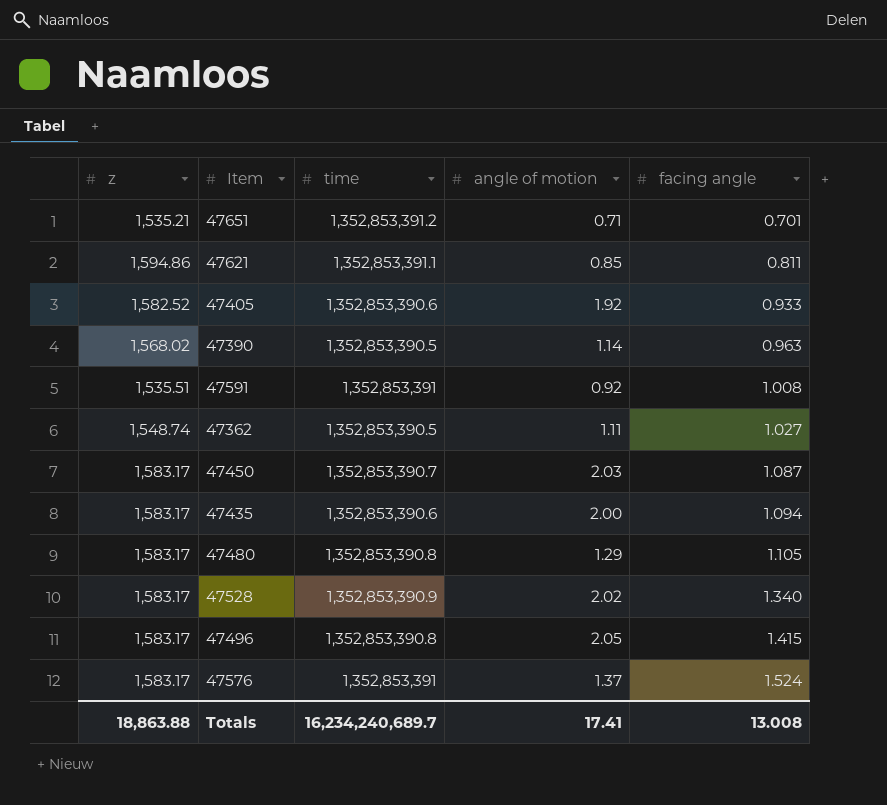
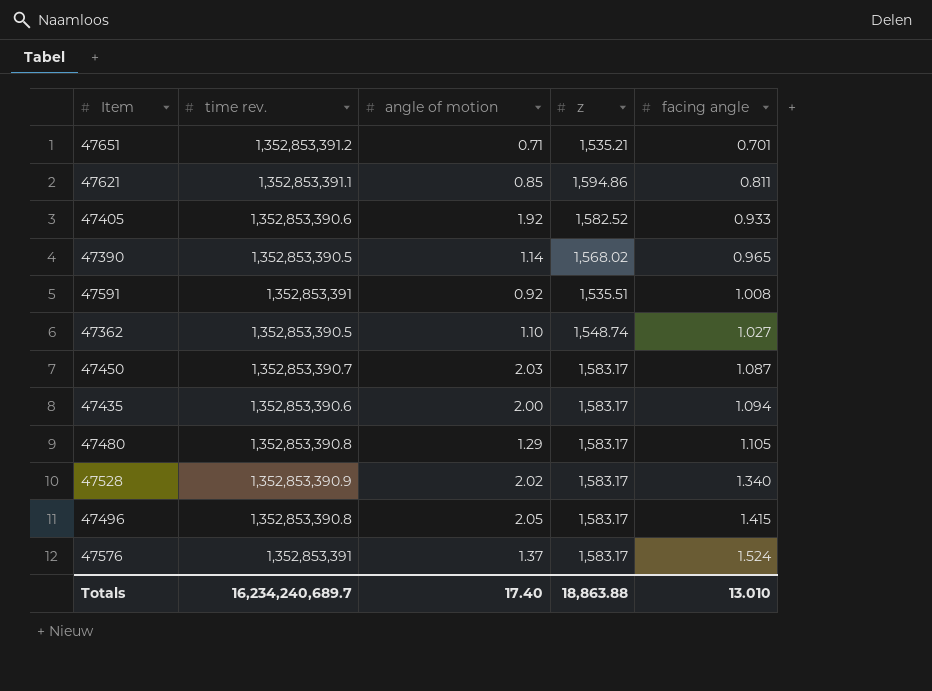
column name: time -> time rev.
column z | position: 1 -> 4
47390 | facing angle: 0.963 -> 0.965
47362 | angle of motion: 1.11 -> 1.10
Totals | angle of motion: 17.41 -> 17.40
Totals | facing angle: 13.008 -> 13.010

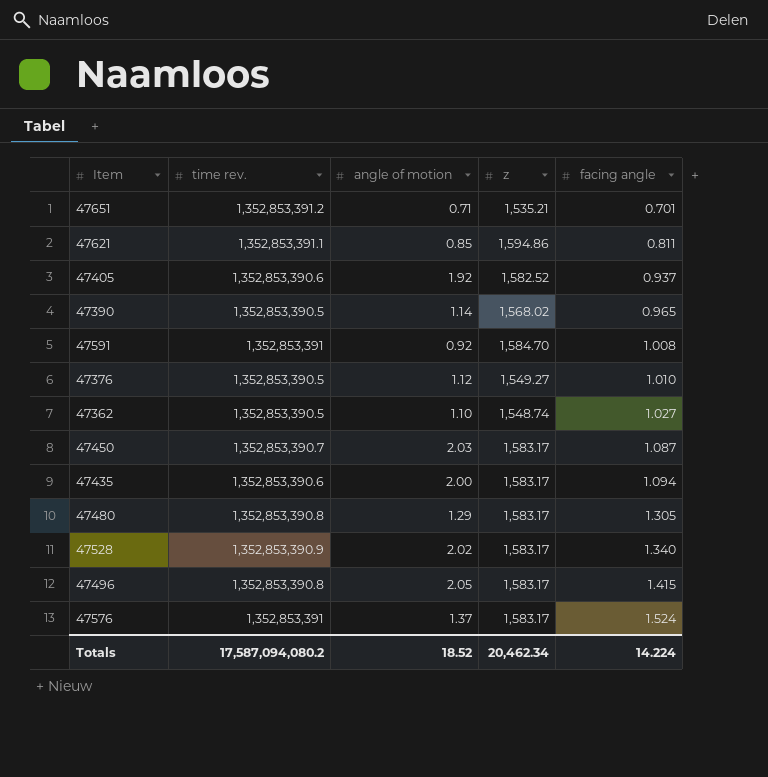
47405 | facing angle: 0.933 -> 0.937
47591 | z: 1,535.51 -> 1,584.70
row 47376: none -> 1,352,853,390.5 | 1.12 | 1,549.27 | 1.010
47480 | facing angle: 1.105 -> 1.305
Totals | time rev.: 16,234,240,689.7 -> 17,587,094,080.2
Totals | angle of motion: 17.40 -> 18.52
Totals | z: 18,863.88 -> 20,462.34
Totals | facing angle: 13.010 -> 14.224

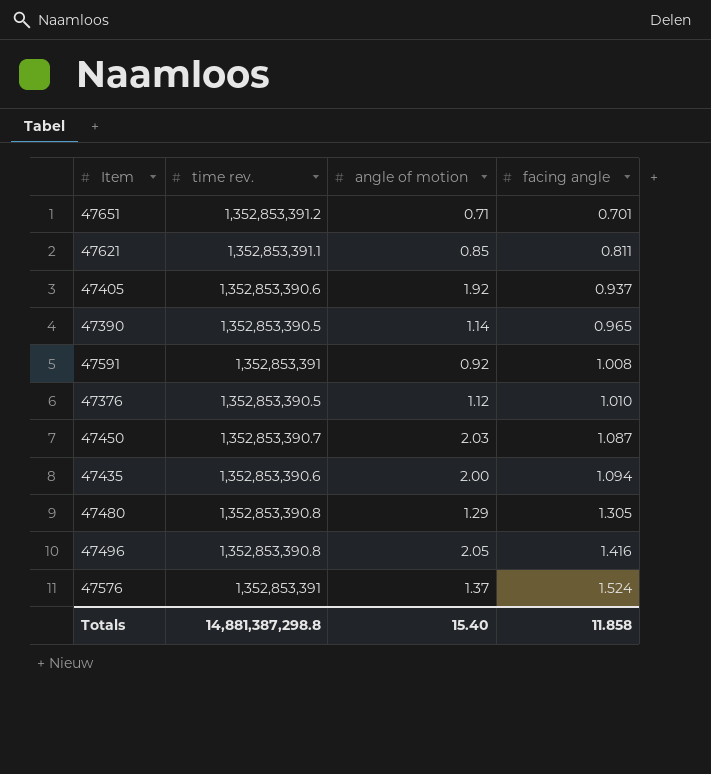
column z | position: 4 -> none
row 47362: 1,352,853,390.5 | 1.10 | 1,548.74 | 1.027 -> none
row 47528: 1,352,853,390.9 | 2.02 | 1,583.17 | 1.340 -> none
47496 | facing angle: 1.415 -> 1.416
Totals | time rev.: 17,587,094,080.2 -> 14,881,387,298.8
Totals | angle of motion: 18.52 -> 15.40
Totals | facing angle: 14.224 -> 11.858

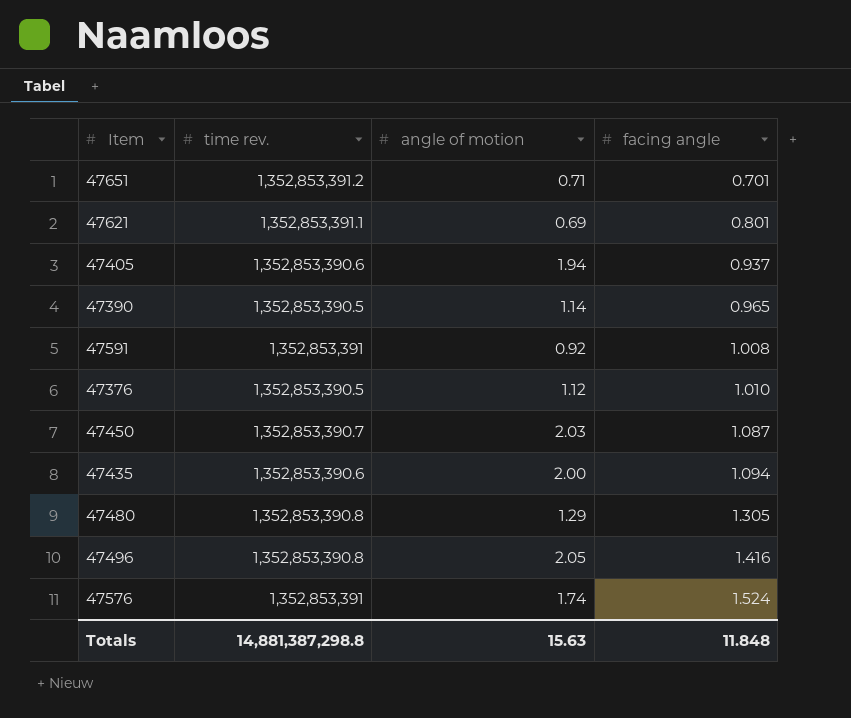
47621 | angle of motion: 0.85 -> 0.69
47621 | facing angle: 0.811 -> 0.801
47405 | angle of motion: 1.92 -> 1.94
47576 | angle of motion: 1.37 -> 1.74
Totals | angle of motion: 15.40 -> 15.63
Totals | facing angle: 11.858 -> 11.848

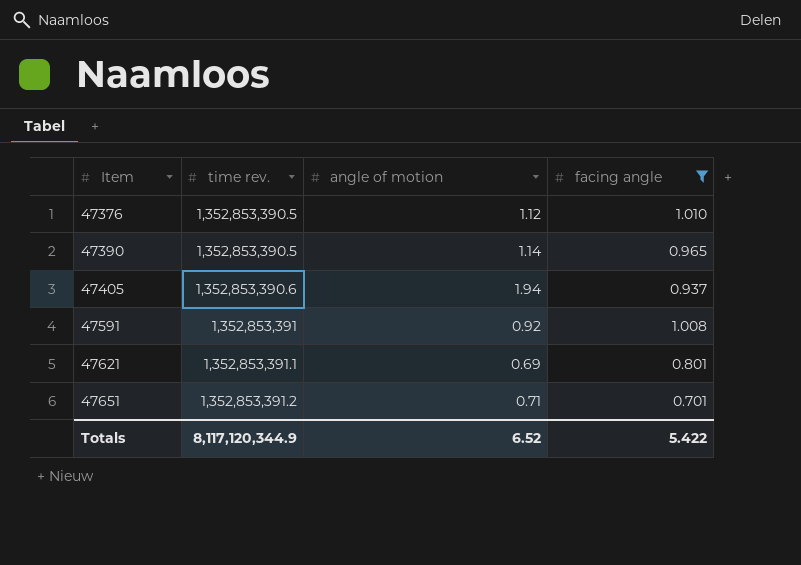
filter: none -> facing angle <= 1.010
row order: facing angle ascending -> Item ascending
Totals | time rev.: 14,881,387,298.8 -> 8,117,120,344.9
Totals | angle of motion: 15.63 -> 6.52
Totals | facing angle: 11.848 -> 5.422

